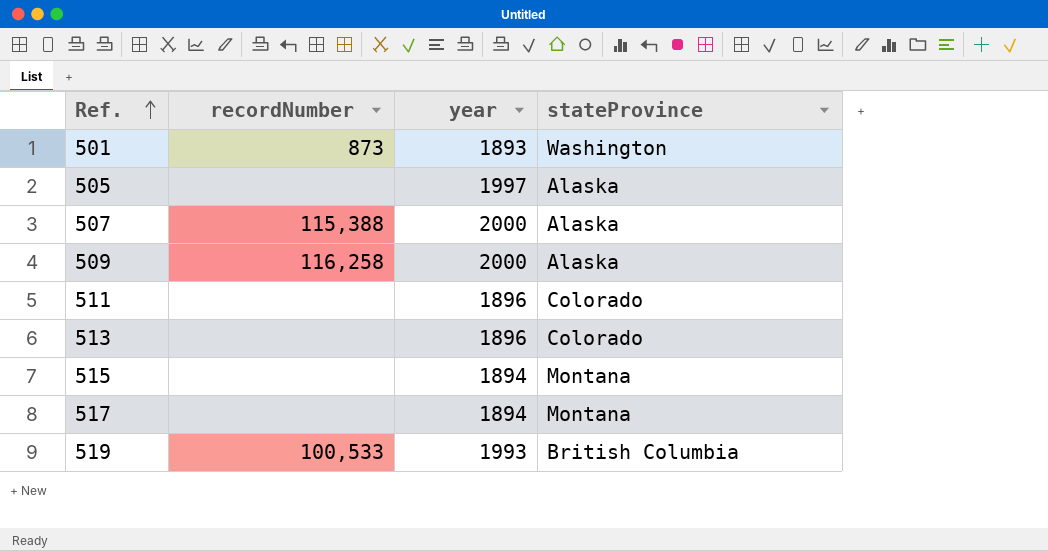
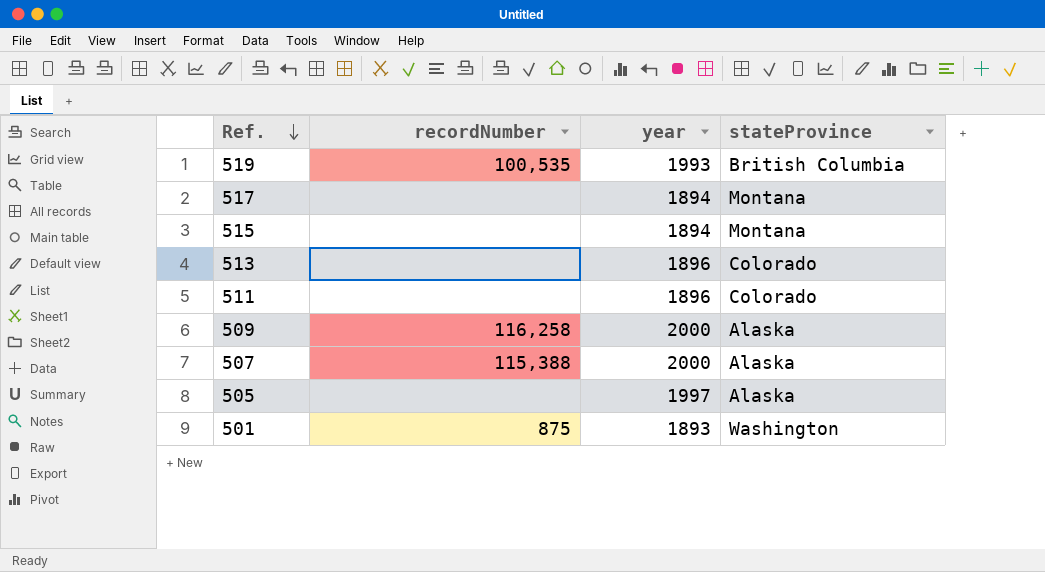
row order: Ref. ascending -> Ref. descending
519 | recordNumber: 100,533 -> 100,535
501 | recordNumber: 873 -> 875

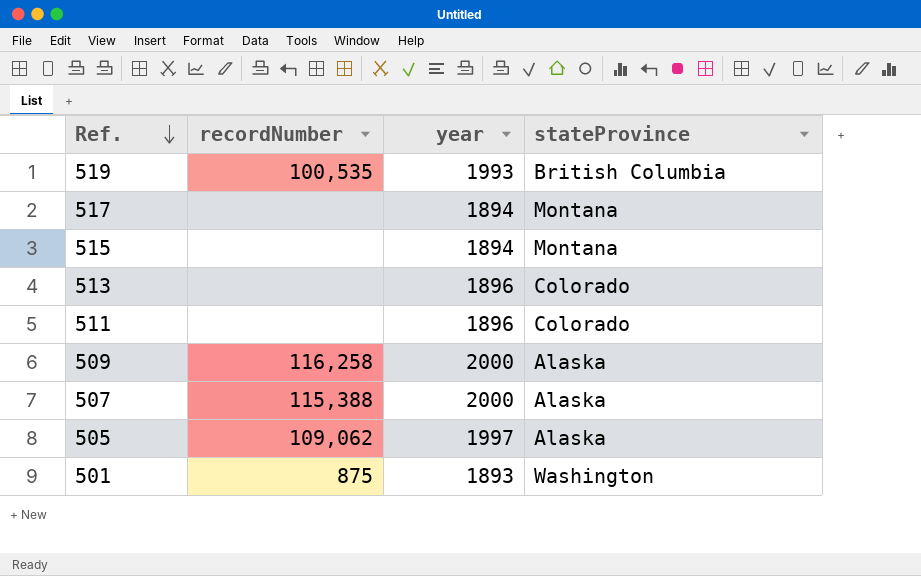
505 | recordNumber: none -> 109,062

